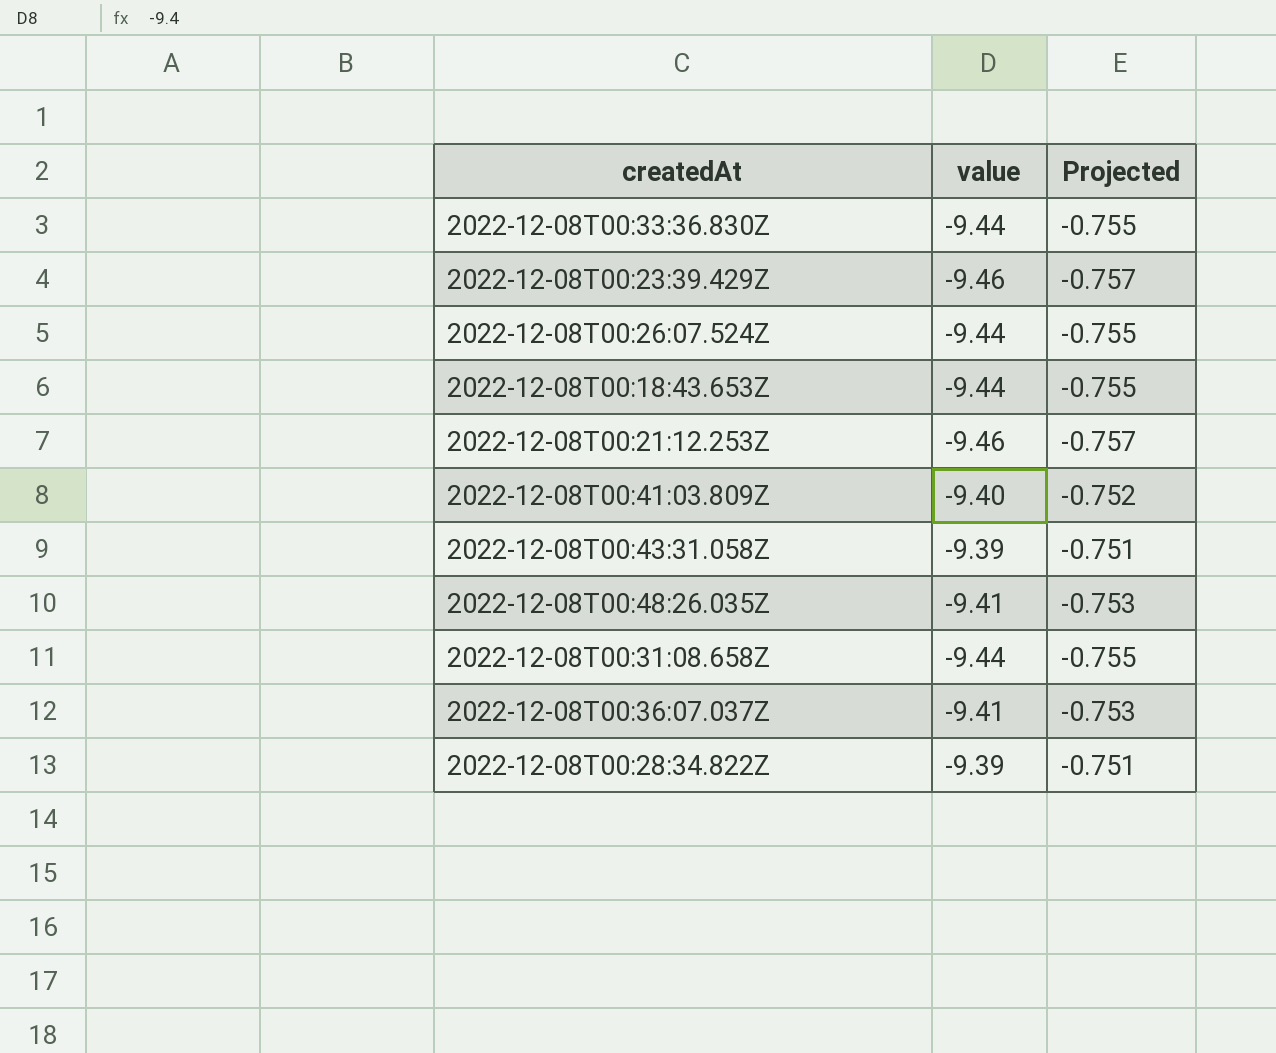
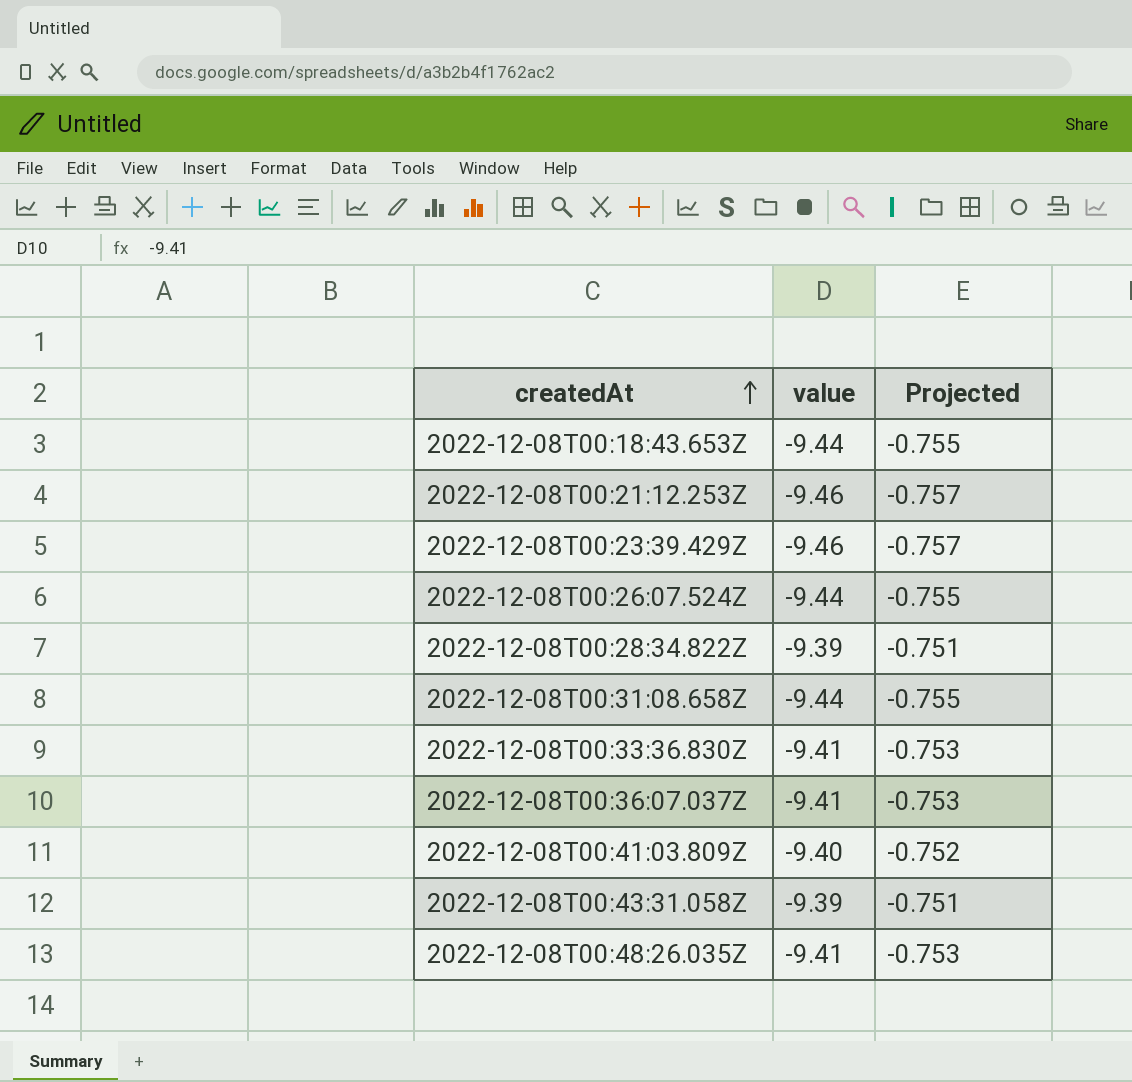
row order: none -> createdAt ascending
2022-12-08T00:33:36.830Z | value: -9.44 -> -9.41
2022-12-08T00:33:36.830Z | Projected: -0.755 -> -0.753

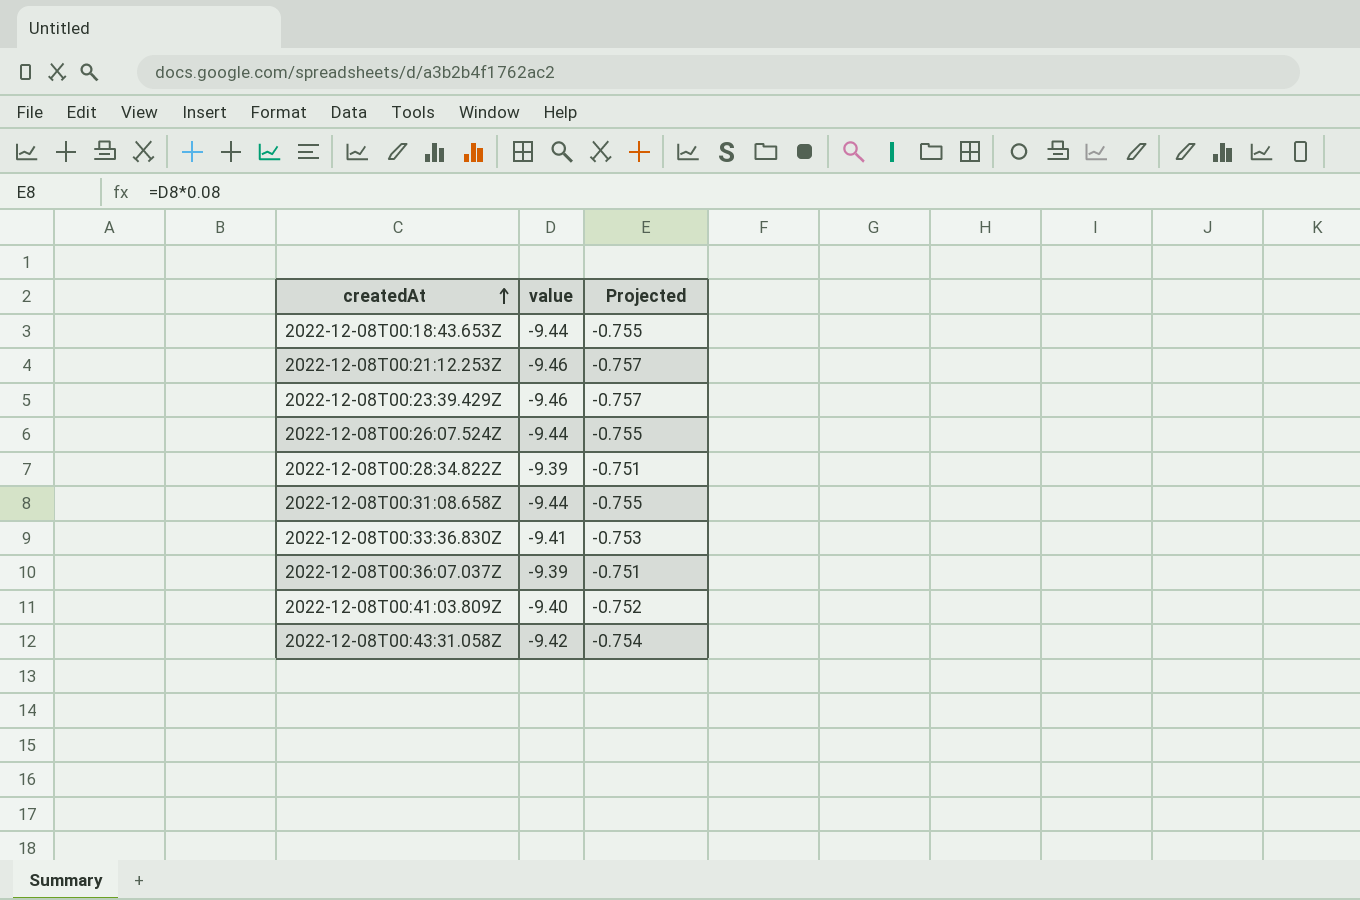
row 2022-12-08T00:48:26.035Z: -9.41 | -0.753 -> none
2022-12-08T00:36:07.037Z | value: -9.41 -> -9.39
2022-12-08T00:36:07.037Z | Projected: -0.753 -> -0.751
2022-12-08T00:43:31.058Z | value: -9.39 -> -9.42
2022-12-08T00:43:31.058Z | Projected: -0.751 -> -0.754

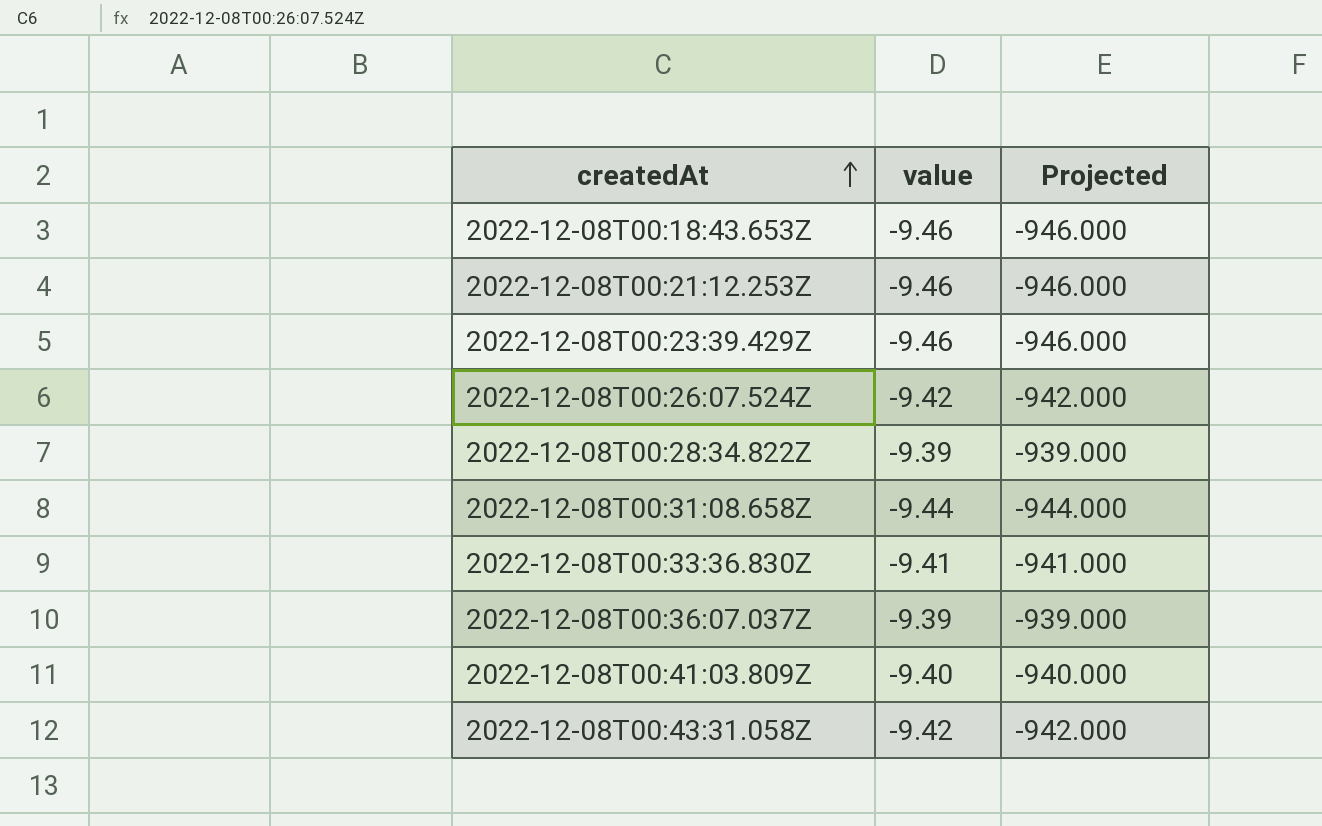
column Projected | formula: [value] * 0.08 -> [value] * 100
2022-12-08T00:18:43.653Z | value: -9.44 -> -9.46
2022-12-08T00:26:07.524Z | value: -9.44 -> -9.42

